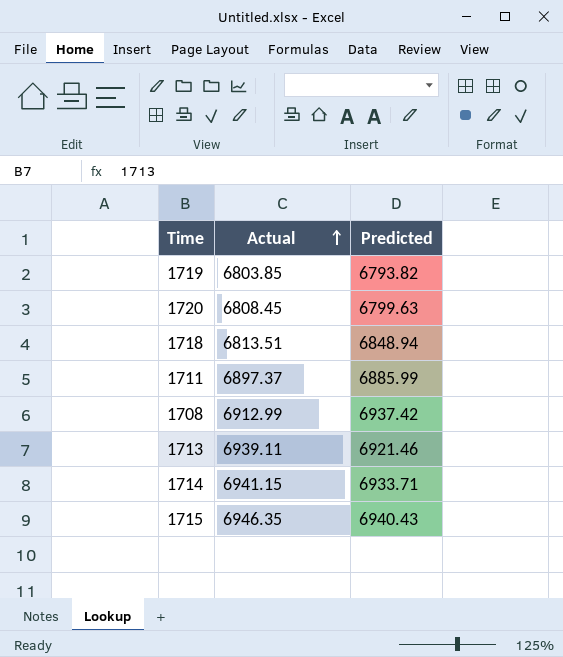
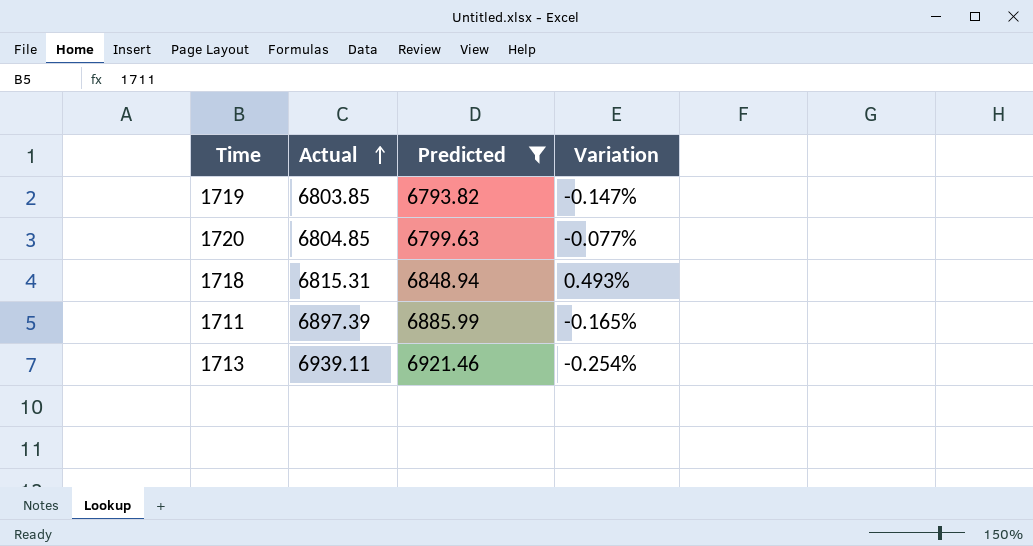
filter: none -> Predicted <= 6921.46
column Variation | formula: none -> ([Predicted] - [Actual]) / [Actual]
1720 | Actual: 6808.45 -> 6804.85
1718 | Actual: 6813.51 -> 6815.31
1711 | Actual: 6897.37 -> 6897.39

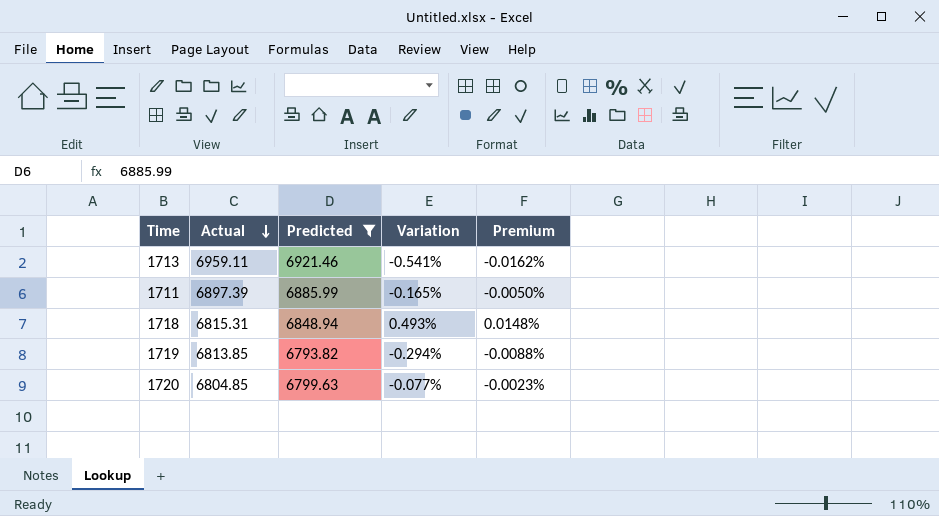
row order: Actual ascending -> Actual descending
column Premium | formula: none -> [Variation] * 0.03
1713 | Actual: 6939.11 -> 6959.11
1713 | Variation: -0.254% -> -0.541%
1719 | Actual: 6803.85 -> 6813.85
1719 | Variation: -0.147% -> -0.294%

